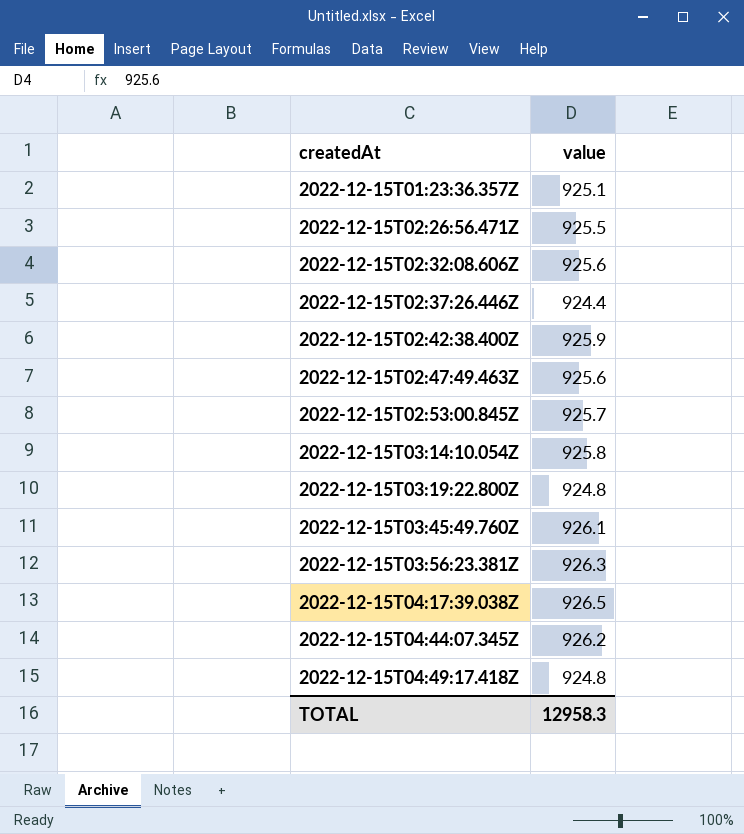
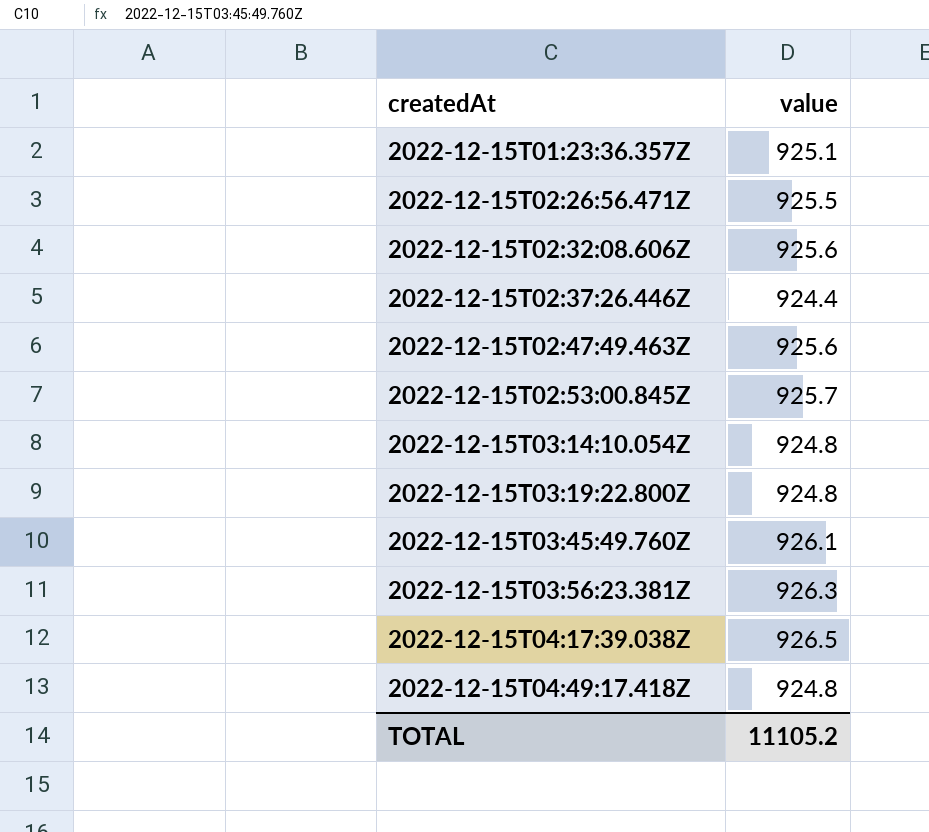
row 2022-12-15T02:42:38.400Z: 925.9 -> none
row 2022-12-15T04:44:07.345Z: 926.2 -> none
2022-12-15T03:14:10.054Z | value: 925.8 -> 924.8
TOTAL | value: 12958.3 -> 11105.2

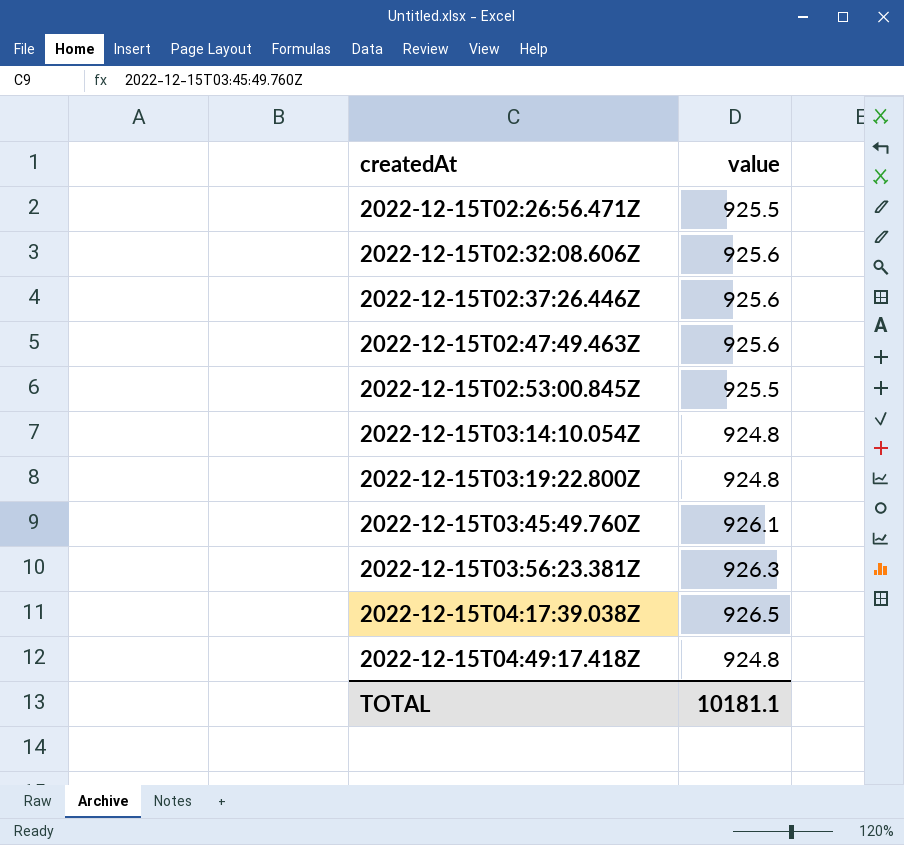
row 2022-12-15T01:23:36.357Z: 925.1 -> none
2022-12-15T02:37:26.446Z | value: 924.4 -> 925.6
2022-12-15T02:53:00.845Z | value: 925.7 -> 925.5
TOTAL | value: 11105.2 -> 10181.1

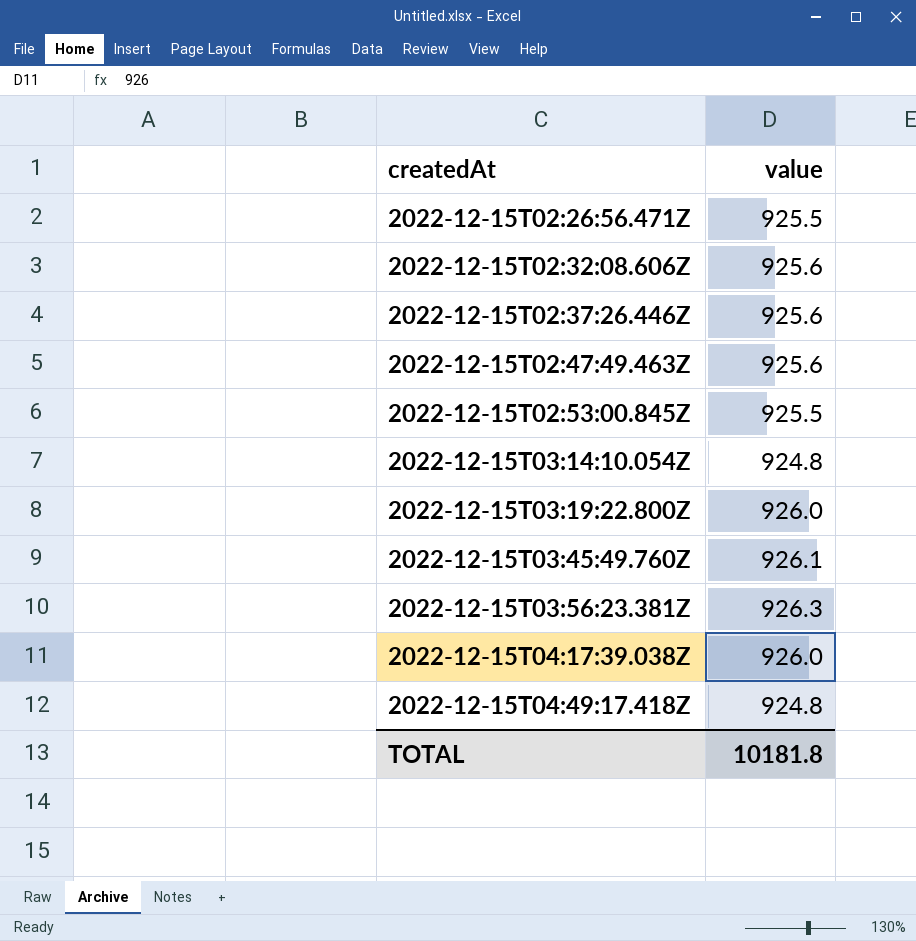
2022-12-15T03:19:22.800Z | value: 924.8 -> 926.0
2022-12-15T04:17:39.038Z | value: 926.5 -> 926.0
TOTAL | value: 10181.1 -> 10181.8

